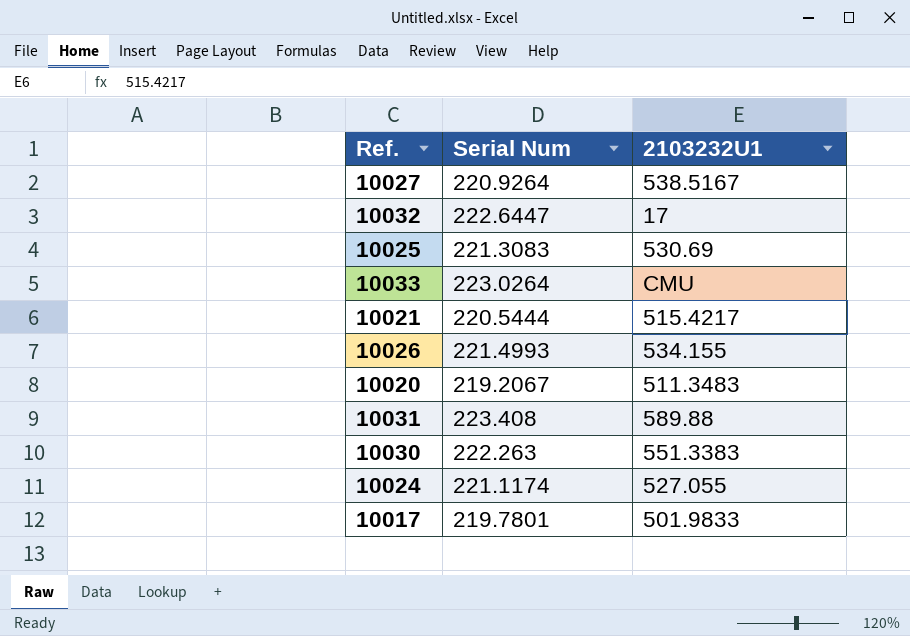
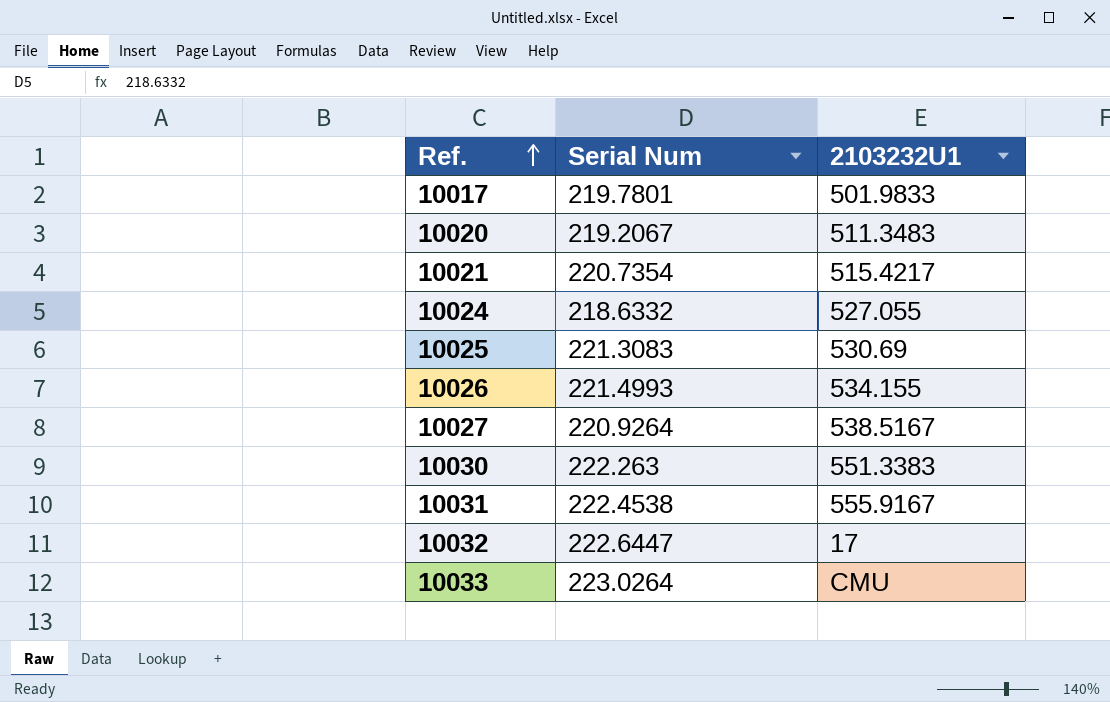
row order: none -> Ref. ascending
10021 | Serial Num: 220.5444 -> 220.7354
10024 | Serial Num: 221.1174 -> 218.6332
10031 | Serial Num: 223.408 -> 222.4538
10031 | 2103232U1: 589.88 -> 555.9167

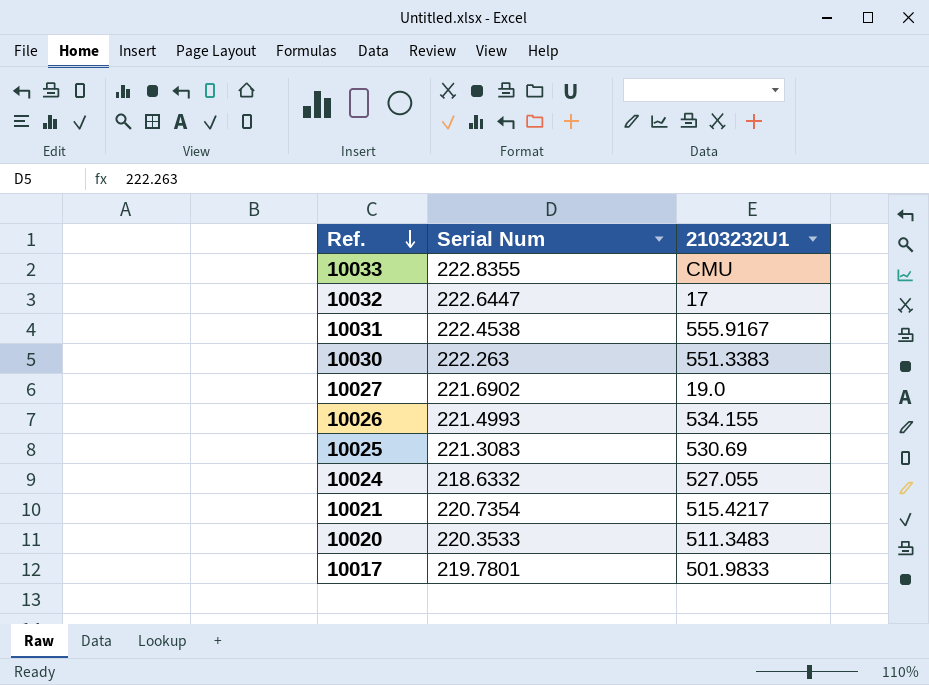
row order: Ref. ascending -> Ref. descending
10033 | Serial Num: 223.0264 -> 222.8355
10027 | Serial Num: 220.9264 -> 221.6902
10027 | 2103232U1: 538.5167 -> 19.0
10020 | Serial Num: 219.2067 -> 220.3533

